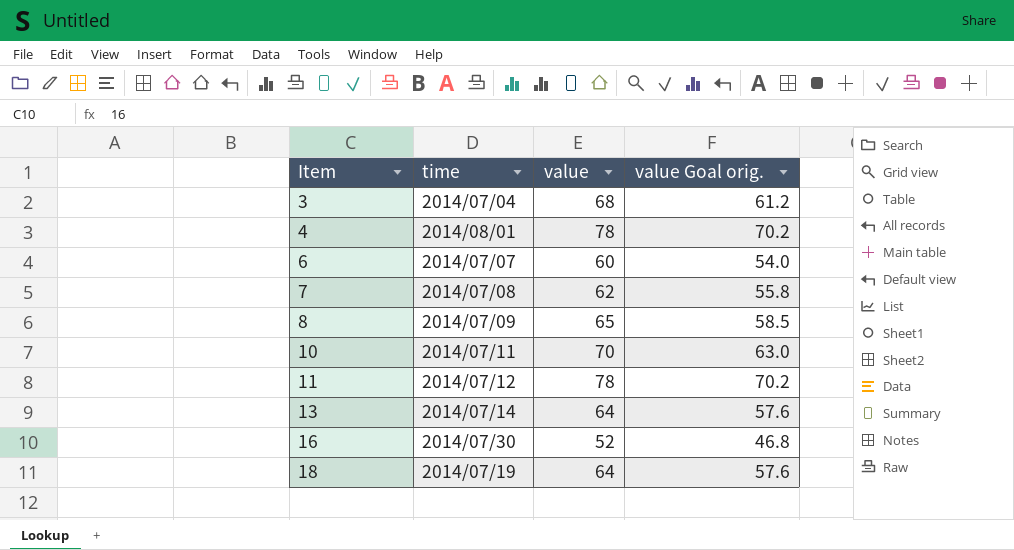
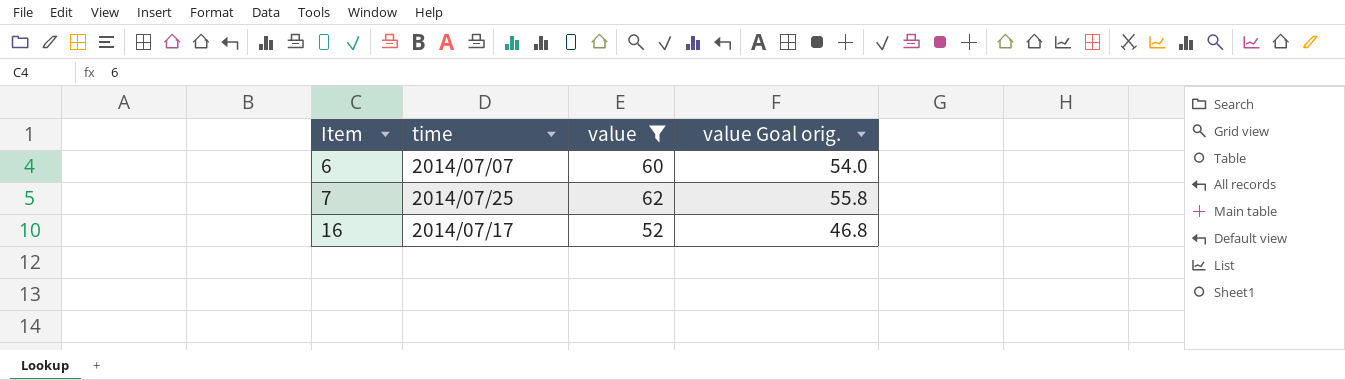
filter: none -> value <= 62
7 | time: 2014/07/08 -> 2014/07/25
16 | time: 2014/07/30 -> 2014/07/17

